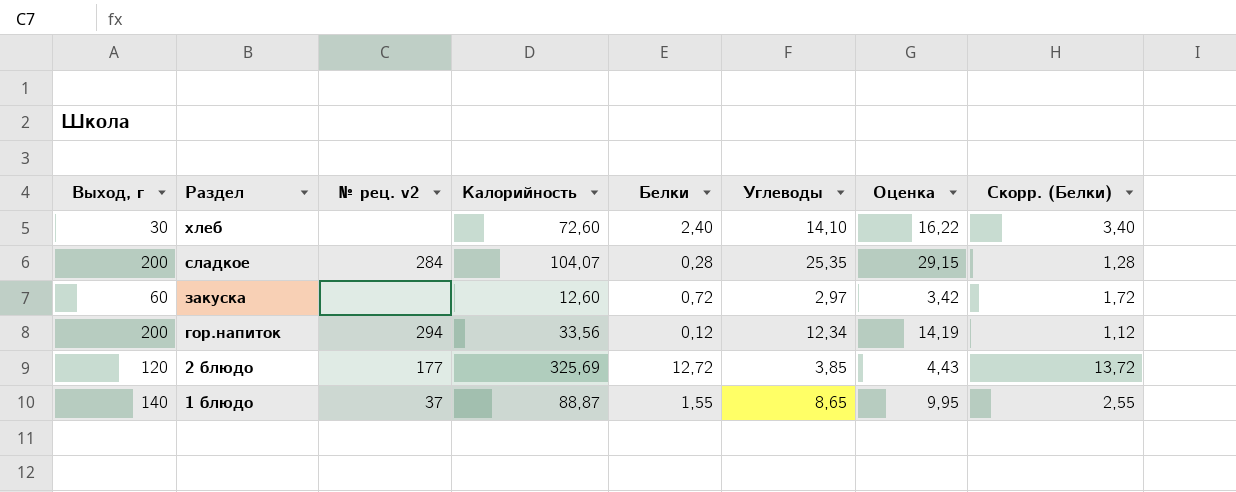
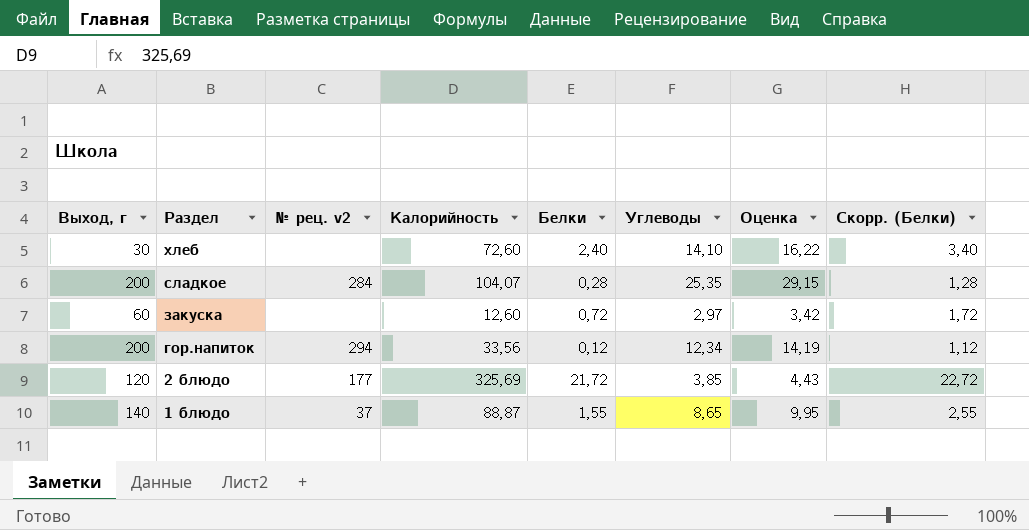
2 блюдо | Белки: 12,72 -> 21,72
2 блюдо | Скорр. (Белки): 13,72 -> 22,72

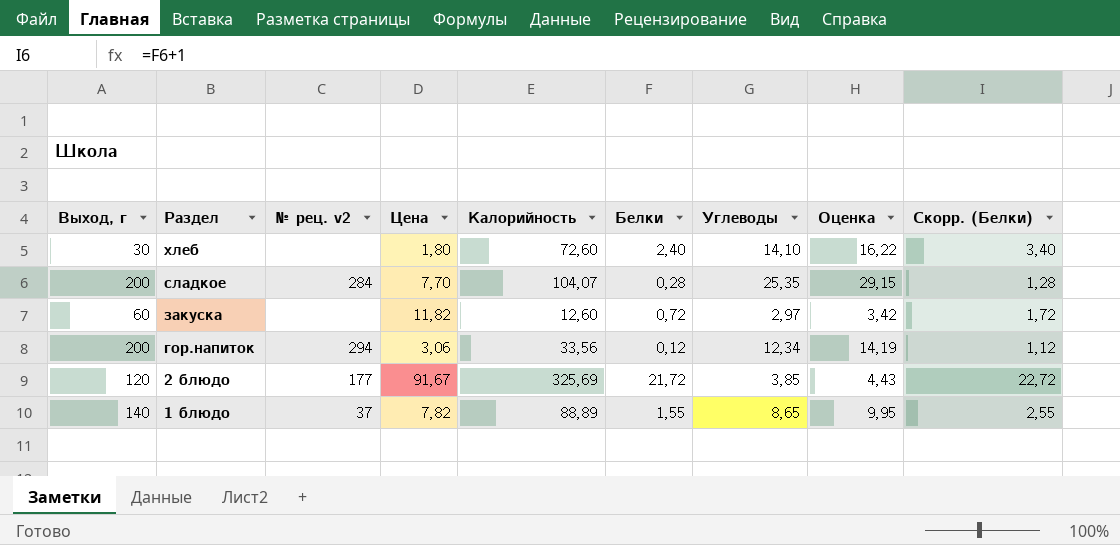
column Цена | position: none -> 4
1 блюдо | Калорийность: 88,87 -> 88,89

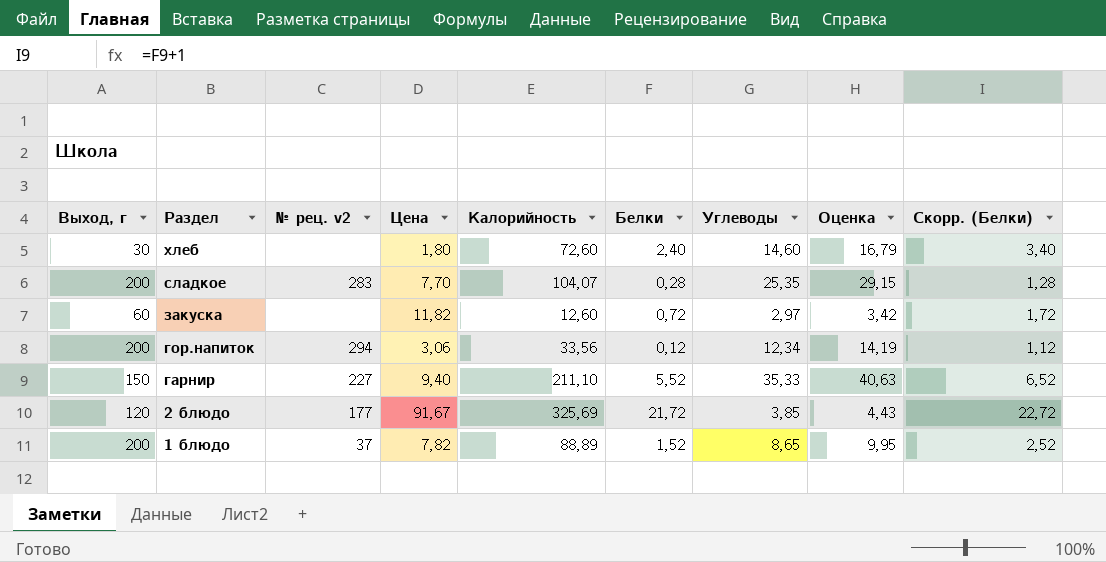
хлеб | Углеводы: 14,10 -> 14,60
хлеб | Оценка: 16,22 -> 16,79
сладкое | № рец. v2: 284 -> 283
row гарнир: none -> 150 | 227 | 9,40 | 211,10 | 5,52 | 35,33 | 40,63 | 6,52
1 блюдо | Выход, г: 140 -> 200
1 блюдо | Белки: 1,55 -> 1,52
1 блюдо | Скорр. (Белки): 2,55 -> 2,52

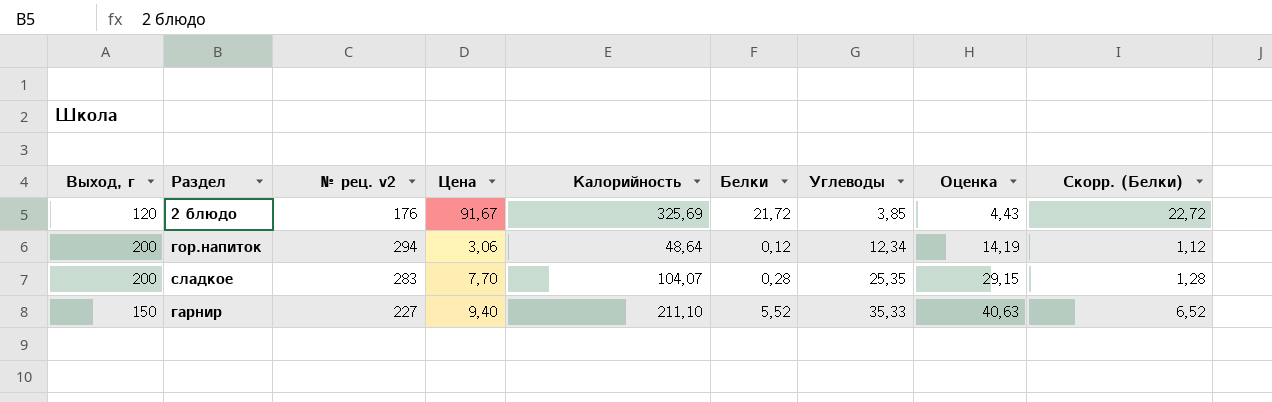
row order: Раздел descending -> Углеводы ascending
row хлеб: 30 | none | 1,80 | 72,60 | 2,40 | 14,60 | 16,79 | 3,40 -> none
row закуска: 60 | none | 11,82 | 12,60 | 0,72 | 2,97 | 3,42 | 1,72 -> none
row 1 блюдо: 200 | 37 | 7,82 | 88,89 | 1,52 | 8,65 | 9,95 | 2,52 -> none
2 блюдо | № рец. v2: 177 -> 176
гор.напиток | Калорийность: 33,56 -> 48,64

